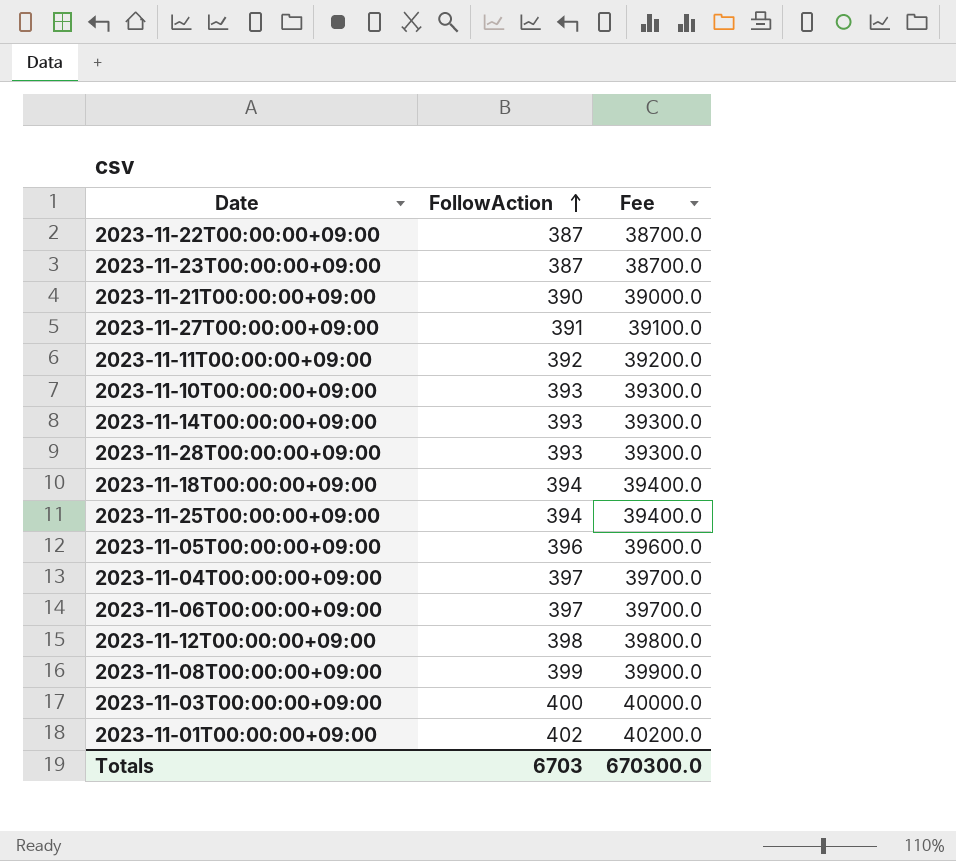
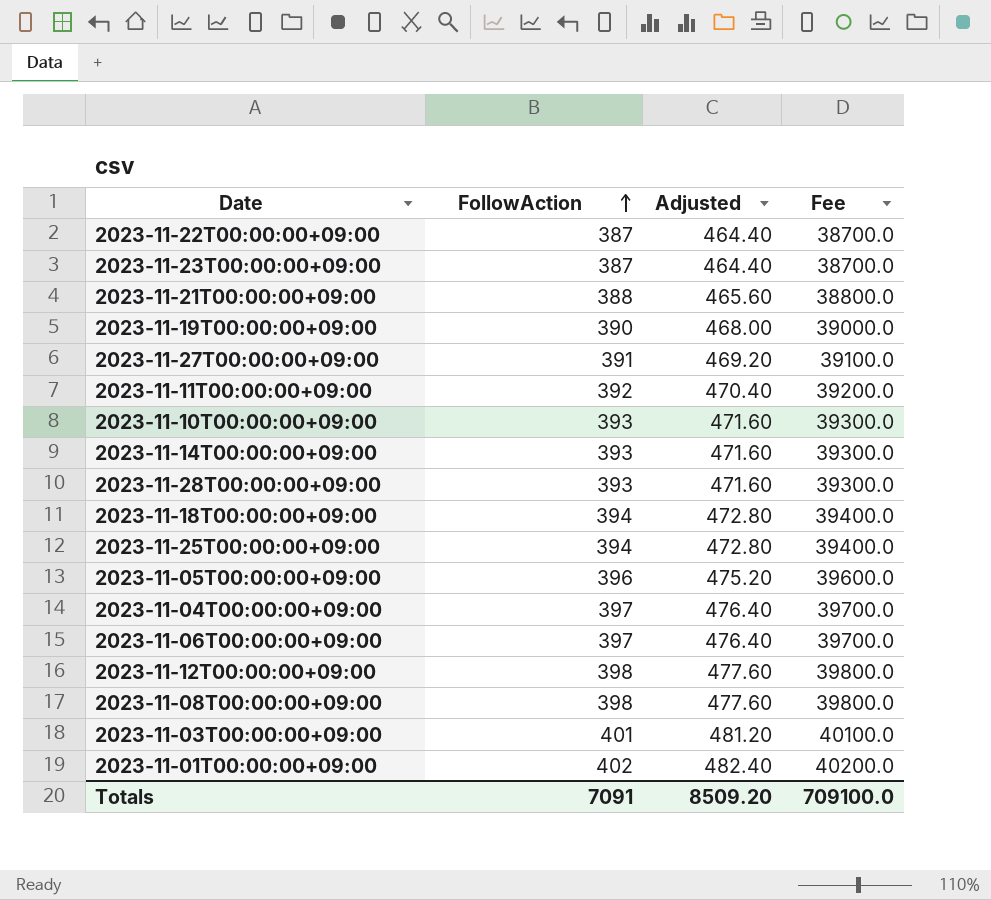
column Adjusted | formula: none -> [FollowAction] * 1.2
2023-11-21T00:00:00+09:00 | FollowAction: 390 -> 388
2023-11-21T00:00:00+09:00 | Fee: 39000.0 -> 38800.0
row 2023-11-19T00:00:00+09:00: none -> 390 | 468.00 | 39000.0
2023-11-08T00:00:00+09:00 | FollowAction: 399 -> 398
2023-11-08T00:00:00+09:00 | Fee: 39900.0 -> 39800.0
2023-11-03T00:00:00+09:00 | FollowAction: 400 -> 401
2023-11-03T00:00:00+09:00 | Fee: 40000.0 -> 40100.0
Totals | FollowAction: 6703 -> 7091
Totals | Fee: 670300.0 -> 709100.0

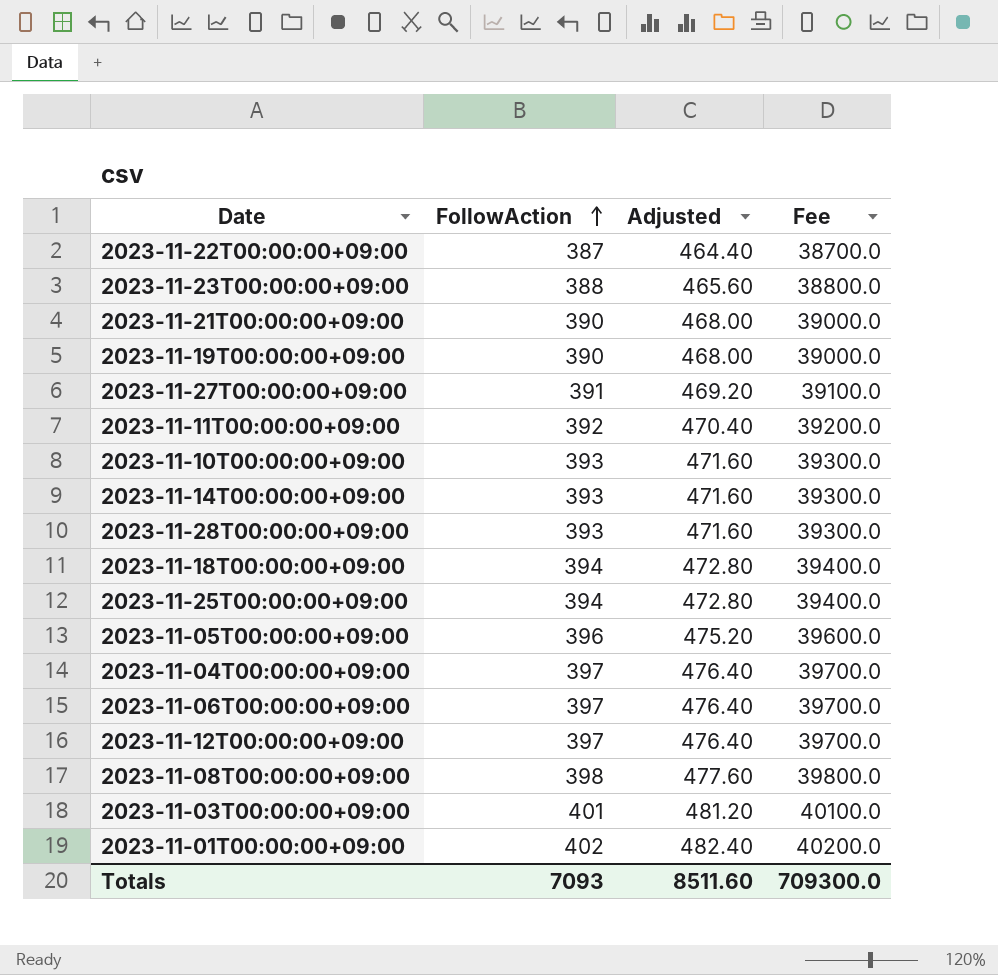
2023-11-23T00:00:00+09:00 | FollowAction: 387 -> 388
2023-11-23T00:00:00+09:00 | Adjusted: 464.40 -> 465.60
2023-11-23T00:00:00+09:00 | Fee: 38700.0 -> 38800.0
2023-11-21T00:00:00+09:00 | FollowAction: 388 -> 390
2023-11-21T00:00:00+09:00 | Adjusted: 465.60 -> 468.00
2023-11-21T00:00:00+09:00 | Fee: 38800.0 -> 39000.0
2023-11-12T00:00:00+09:00 | FollowAction: 398 -> 397
2023-11-12T00:00:00+09:00 | Adjusted: 477.60 -> 476.40
2023-11-12T00:00:00+09:00 | Fee: 39800.0 -> 39700.0
Totals | FollowAction: 7091 -> 7093
Totals | Adjusted: 8509.20 -> 8511.60
Totals | Fee: 709100.0 -> 709300.0

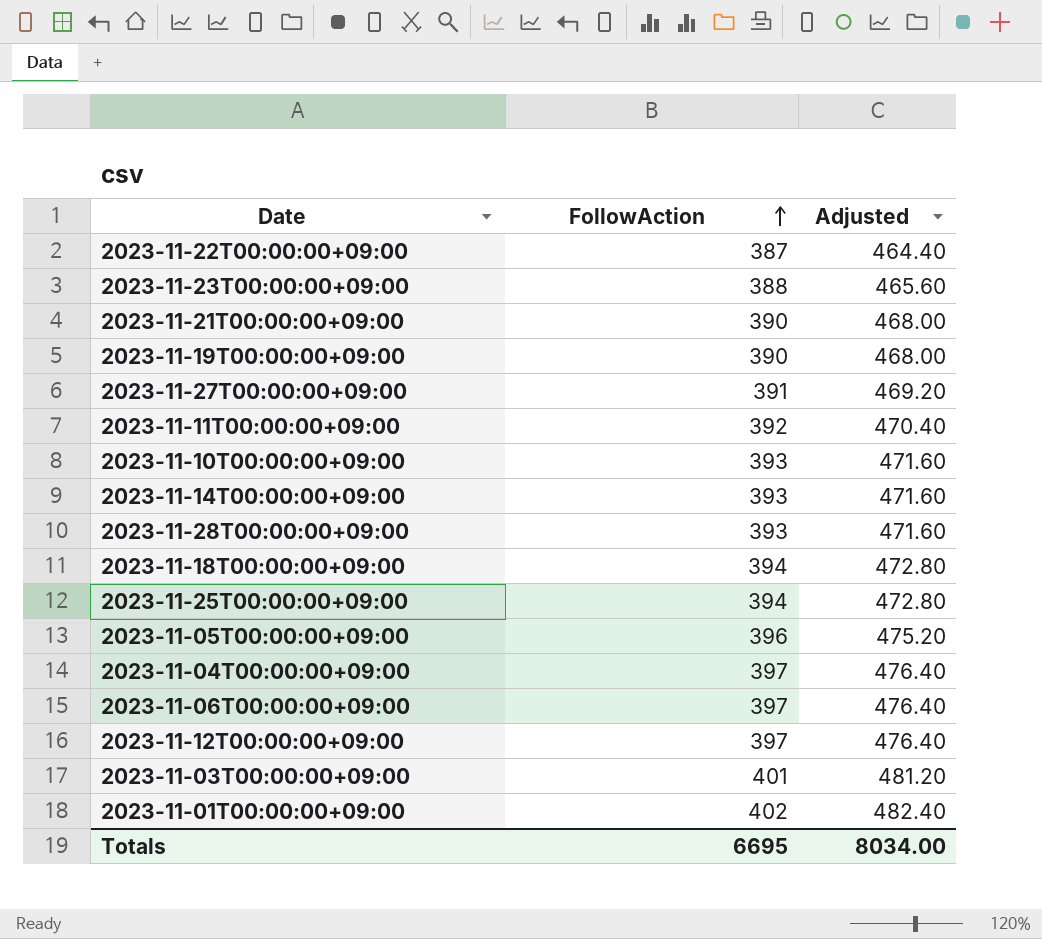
column Fee | formula: [FollowAction] * 100 -> none
row 2023-11-08T00:00:00+09:00: 398 | 477.60 | 39800.0 -> none
Totals | FollowAction: 7093 -> 6695
Totals | Adjusted: 8511.60 -> 8034.00

